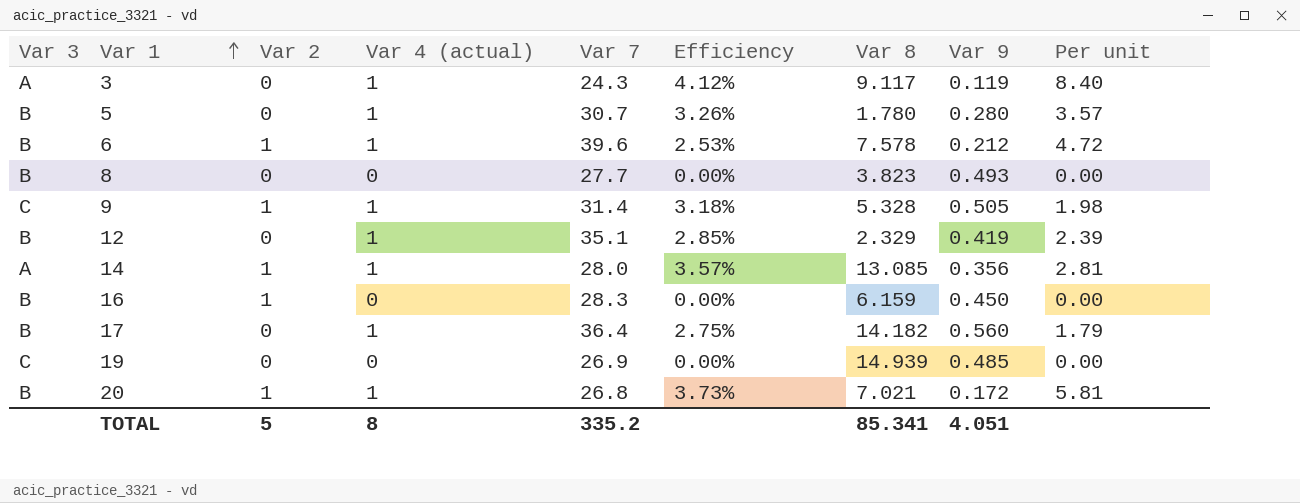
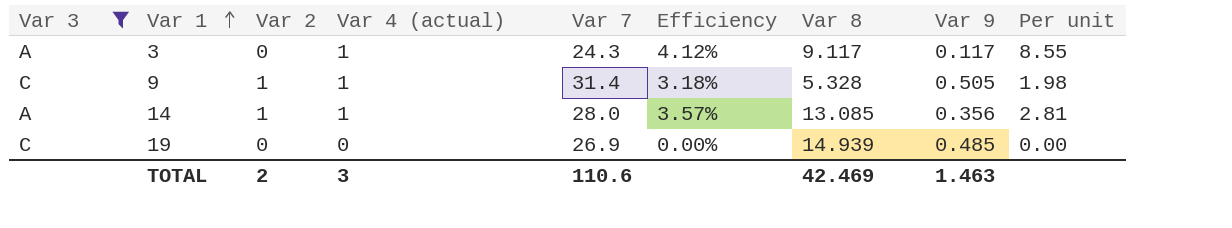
filter: none -> Var 3 != B
3 | Var 9: 0.119 -> 0.117
3 | Per unit: 8.40 -> 8.55
TOTAL | Var 2: 5 -> 2
TOTAL | Var 4 (actual): 8 -> 3
TOTAL | Var 7: 335.2 -> 110.6
TOTAL | Var 8: 85.341 -> 42.469
TOTAL | Var 9: 4.051 -> 1.463

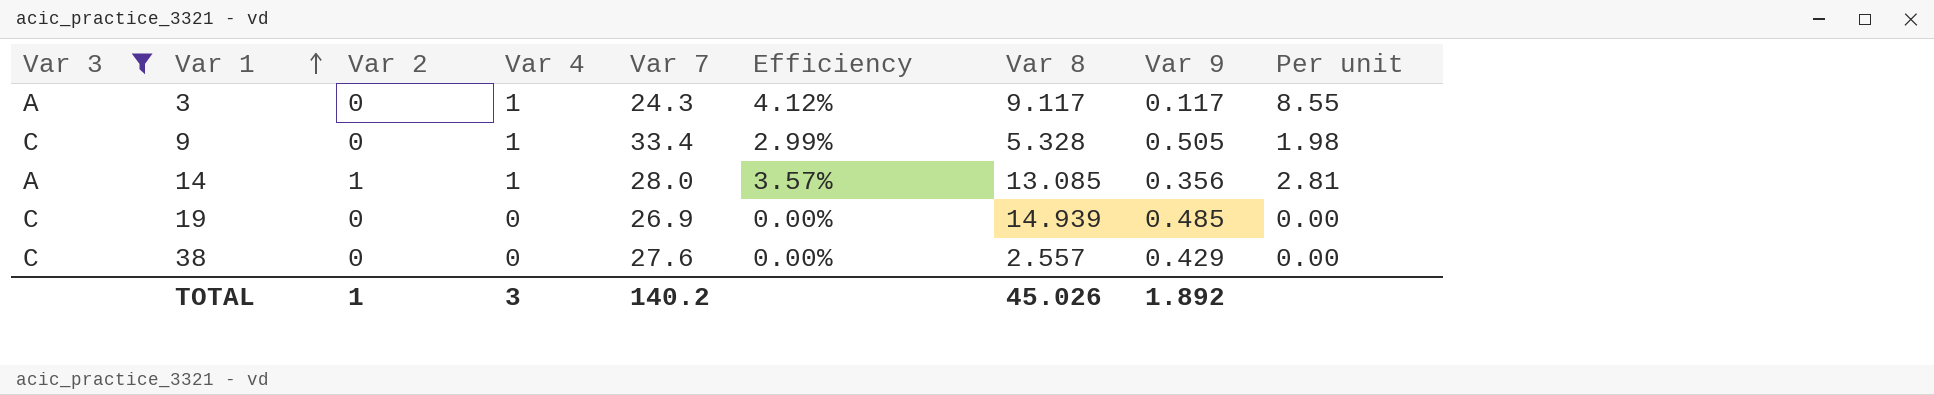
column name: Var 4 (actual) -> Var 4
9 | Var 2: 1 -> 0
9 | Var 7: 31.4 -> 33.4
9 | Efficiency: 3.18% -> 2.99%
row 38: none -> C | 0 | 0 | 27.6 | 0.00% | 2.557 | 0.429 | 0.00
TOTAL | Var 2: 2 -> 1
TOTAL | Var 7: 110.6 -> 140.2
TOTAL | Var 8: 42.469 -> 45.026
TOTAL | Var 9: 1.463 -> 1.892

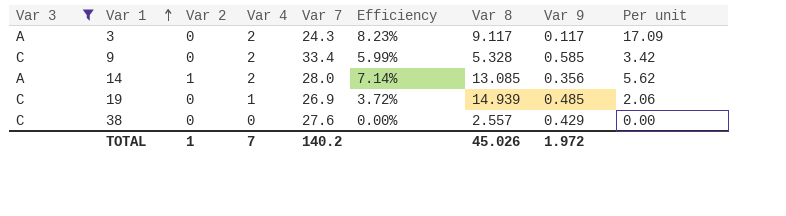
3 | Var 4: 1 -> 2
3 | Efficiency: 4.12% -> 8.23%
3 | Per unit: 8.55 -> 17.09
9 | Var 4: 1 -> 2
9 | Efficiency: 2.99% -> 5.99%
9 | Var 9: 0.505 -> 0.585
9 | Per unit: 1.98 -> 3.42
14 | Var 4: 1 -> 2
14 | Efficiency: 3.57% -> 7.14%
14 | Per unit: 2.81 -> 5.62
19 | Var 4: 0 -> 1
19 | Efficiency: 0.00% -> 3.72%
19 | Per unit: 0.00 -> 2.06
TOTAL | Var 4: 3 -> 7
TOTAL | Var 9: 1.892 -> 1.972

